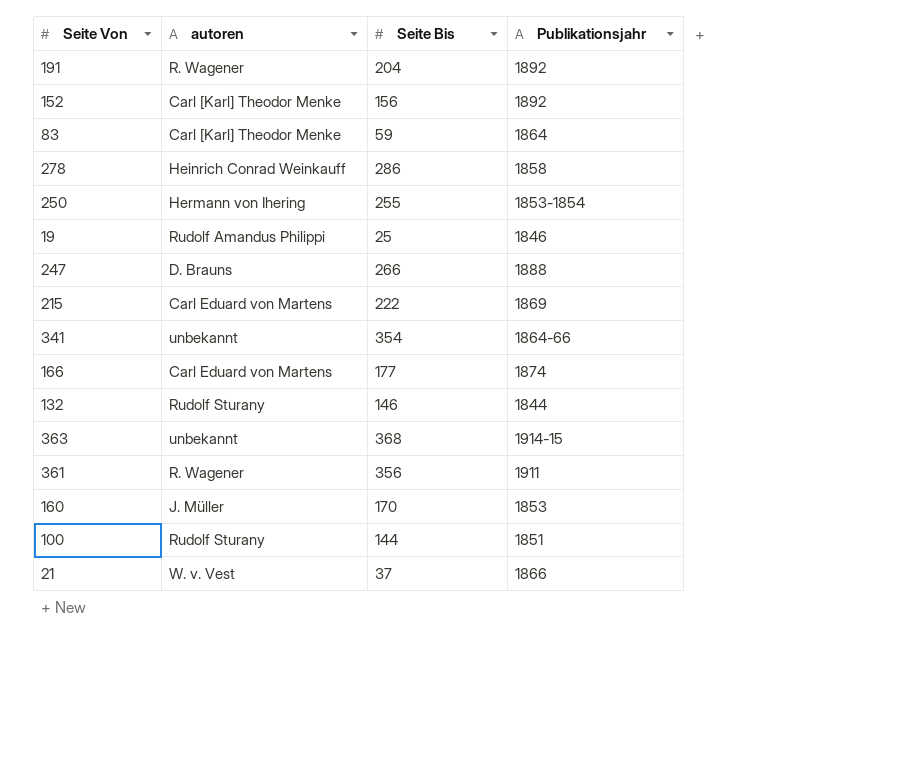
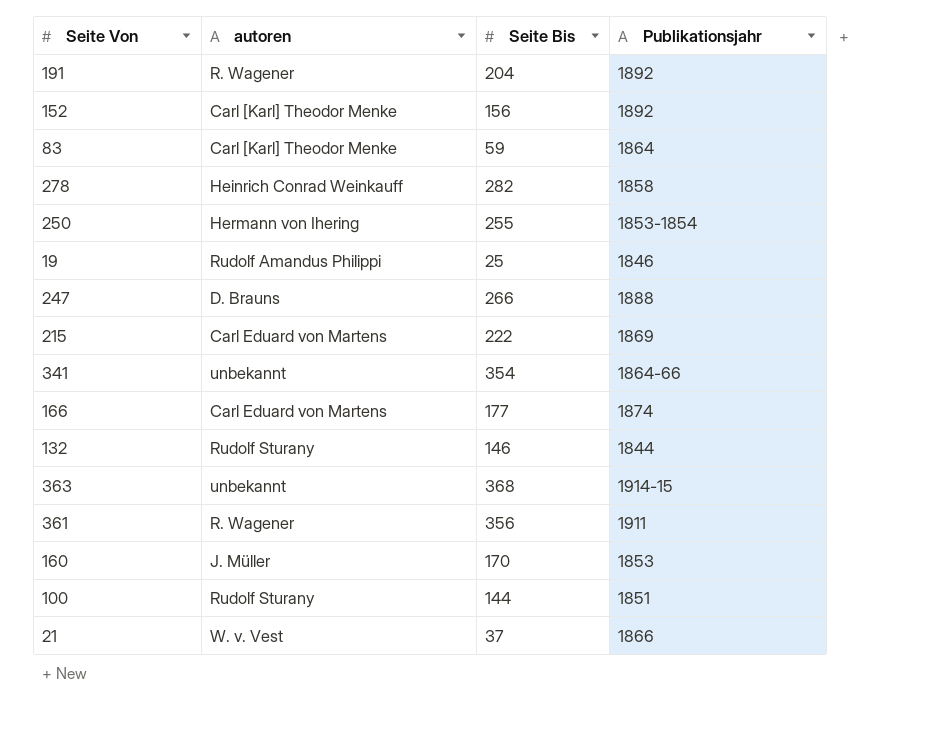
278 | Seite Bis: 286 -> 282

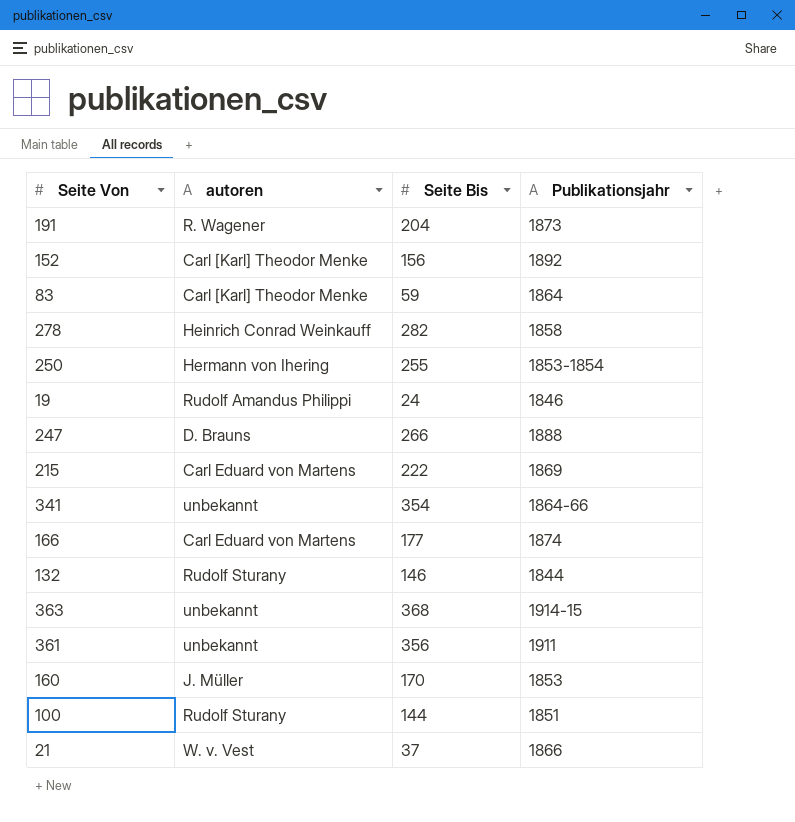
191 | Publikationsjahr: 1892 -> 1873
19 | Seite Bis: 25 -> 24
361 | autoren: R. Wagener -> unbekannt

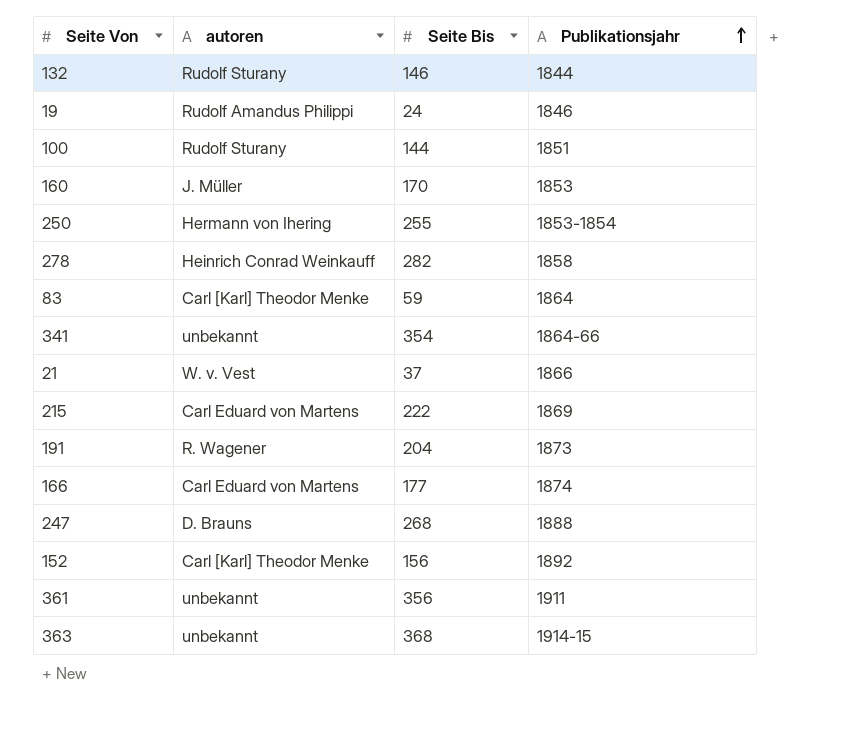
row order: none -> Publikationsjahr ascending
247 | Seite Bis: 266 -> 268

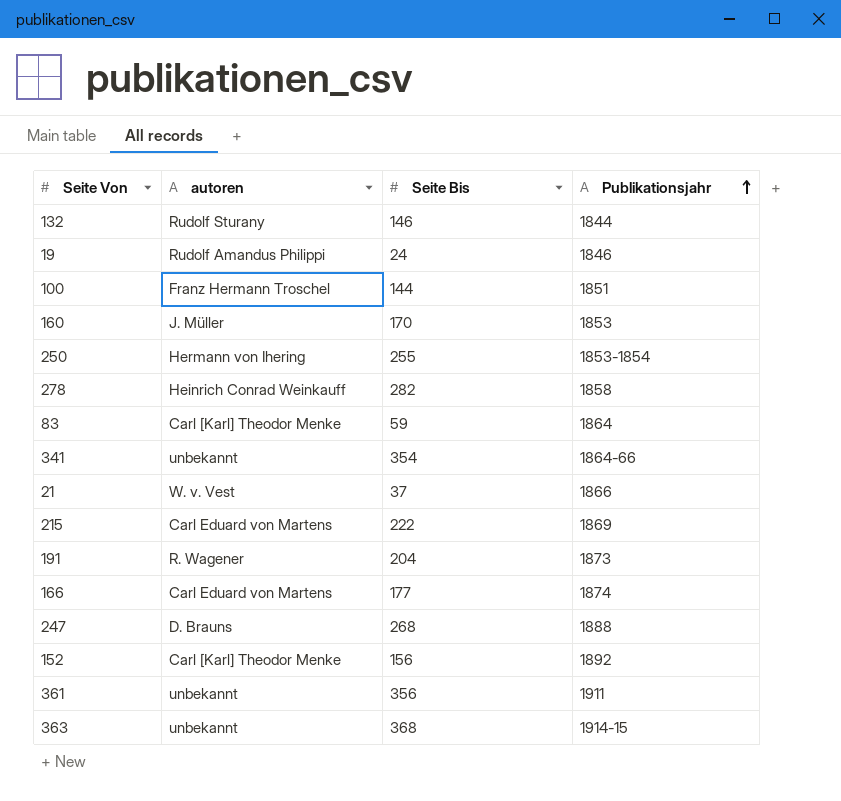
100 | autoren: Rudolf Sturany -> Franz Hermann Troschel

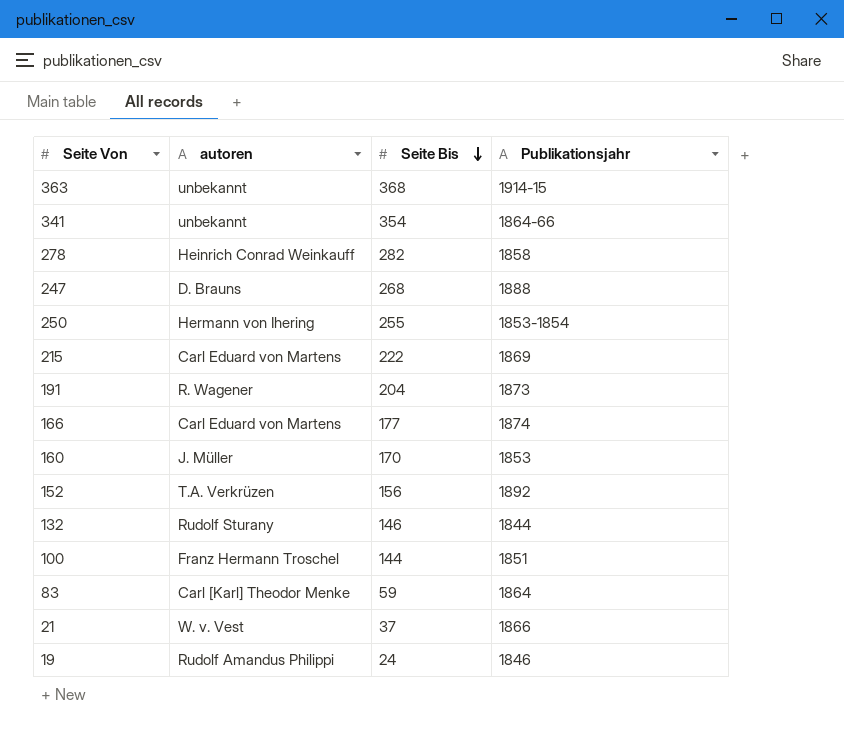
row order: Publikationsjahr ascending -> Seite Bis descending
row 361: unbekannt | 356 | 1911 -> none
152 | autoren: Carl [Karl] Theodor Menke -> T.A. Verkrüzen

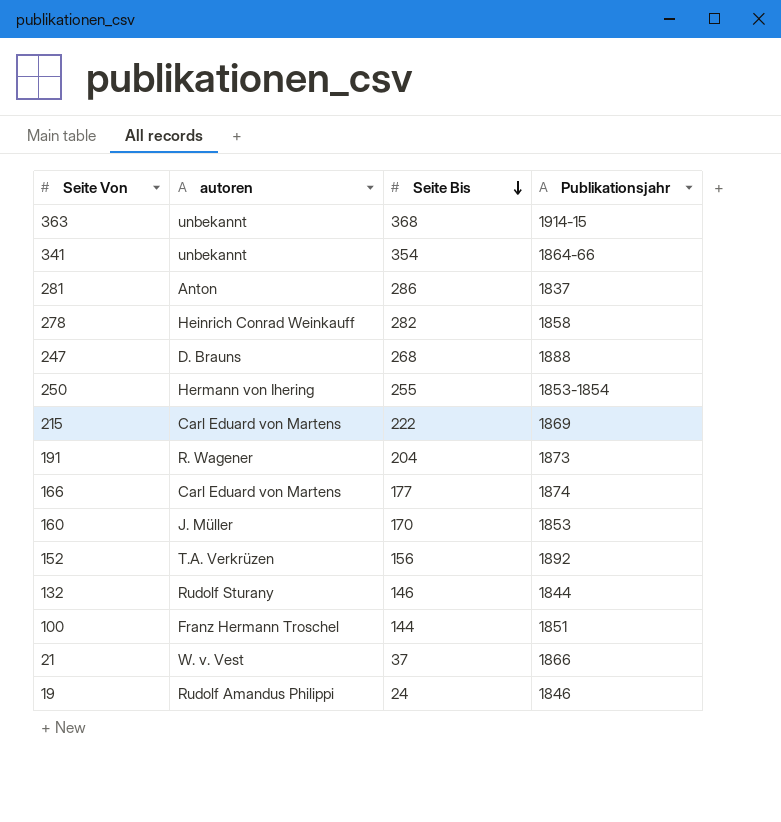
row 83: Carl [Karl] Theodor Menke | 59 | 1864 -> none
row 281: none -> Anton | 286 | 1837

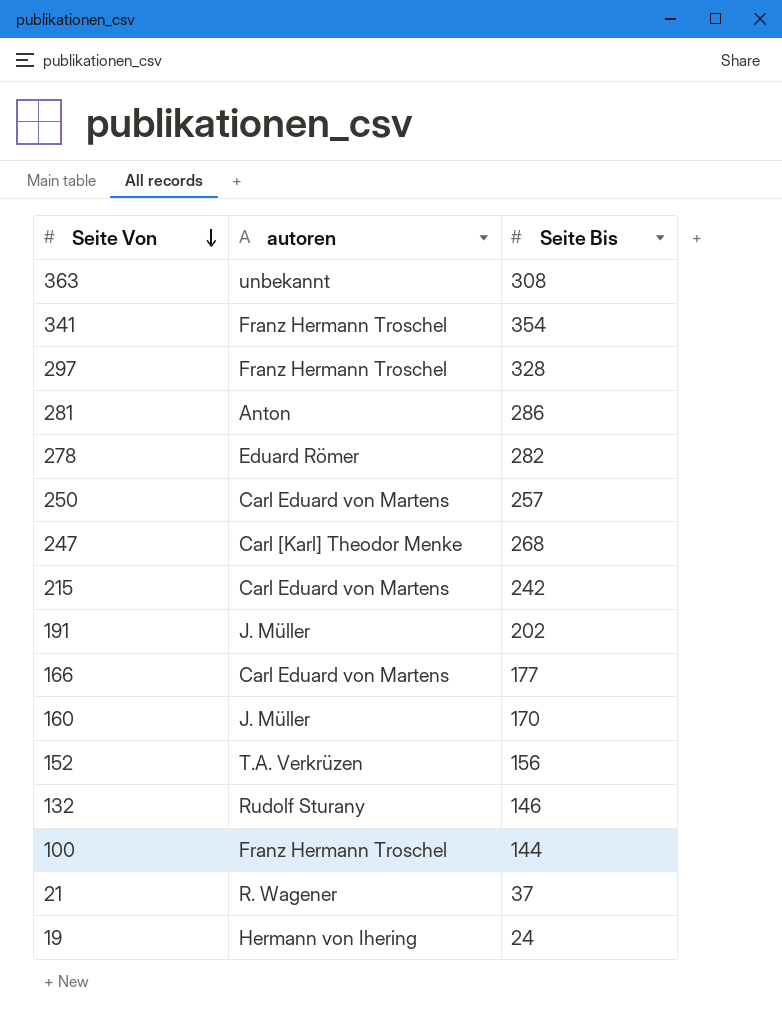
row order: Seite Bis descending -> Seite Von descending
column Publikationsjahr | position: 4 -> none
363 | Seite Bis: 368 -> 308
341 | autoren: unbekannt -> Franz Hermann Troschel
row 297: none -> Franz Hermann Troschel | 328
278 | autoren: Heinrich Conrad Weinkauff -> Eduard Römer
250 | autoren: Hermann von Ihering -> Carl Eduard von Martens
250 | Seite Bis: 255 -> 257
247 | autoren: D. Brauns -> Carl [Karl] Theodor Menke
215 | Seite Bis: 222 -> 242
191 | autoren: R. Wagener -> J. Müller
191 | Seite Bis: 204 -> 202
21 | autoren: W. v. Vest -> R. Wagener
19 | autoren: Rudolf Amandus Philippi -> Hermann von Ihering

